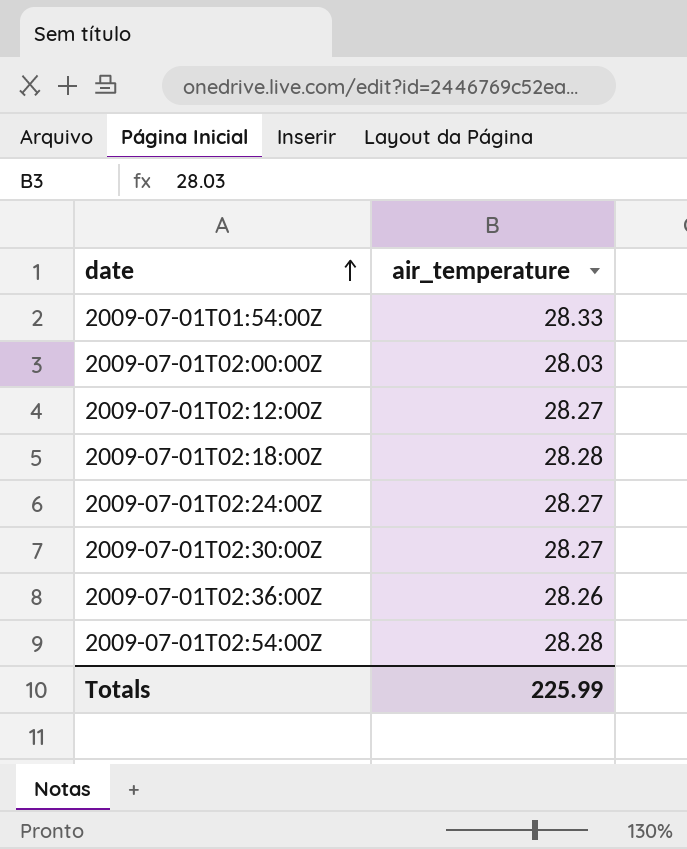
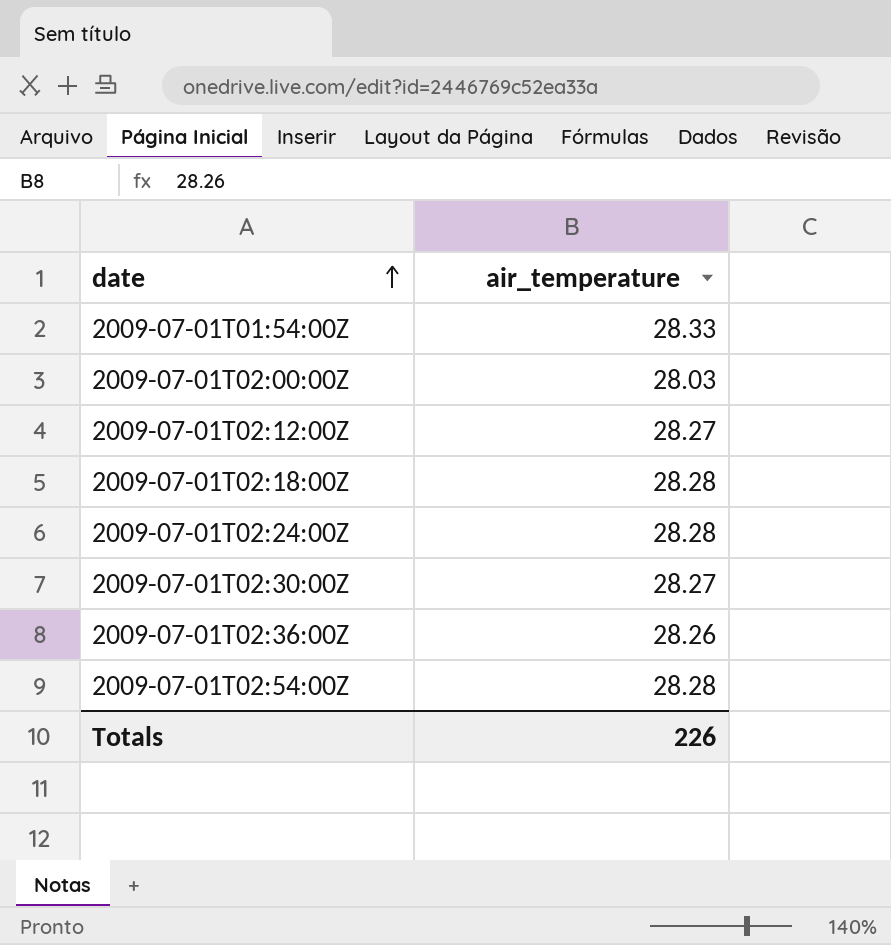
2009-07-01T02:24:00Z | air_temperature: 28.27 -> 28.28
Totals | air_temperature: 225.99 -> 226

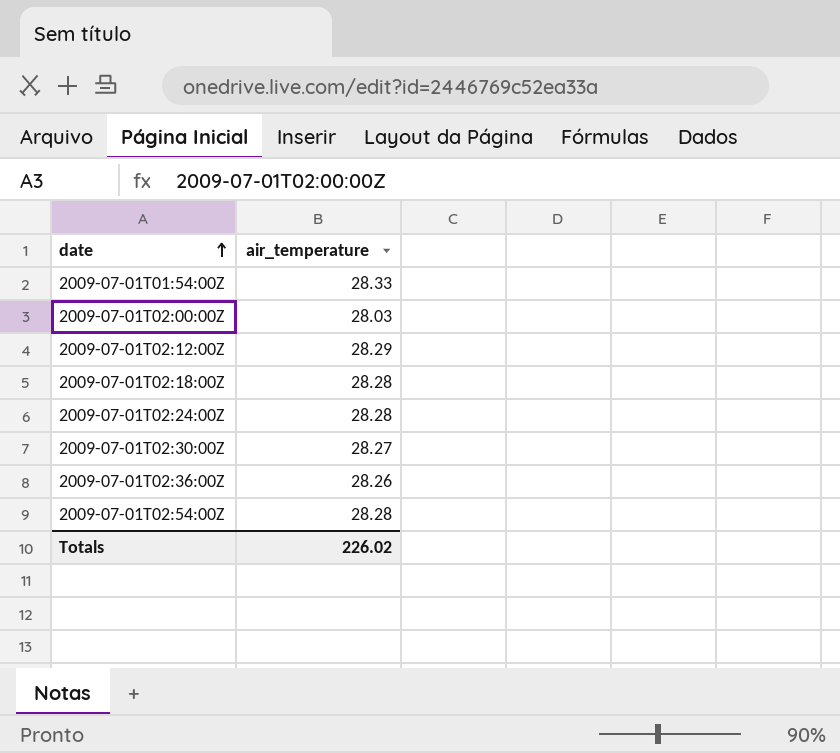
2009-07-01T02:12:00Z | air_temperature: 28.27 -> 28.29
Totals | air_temperature: 226 -> 226.02

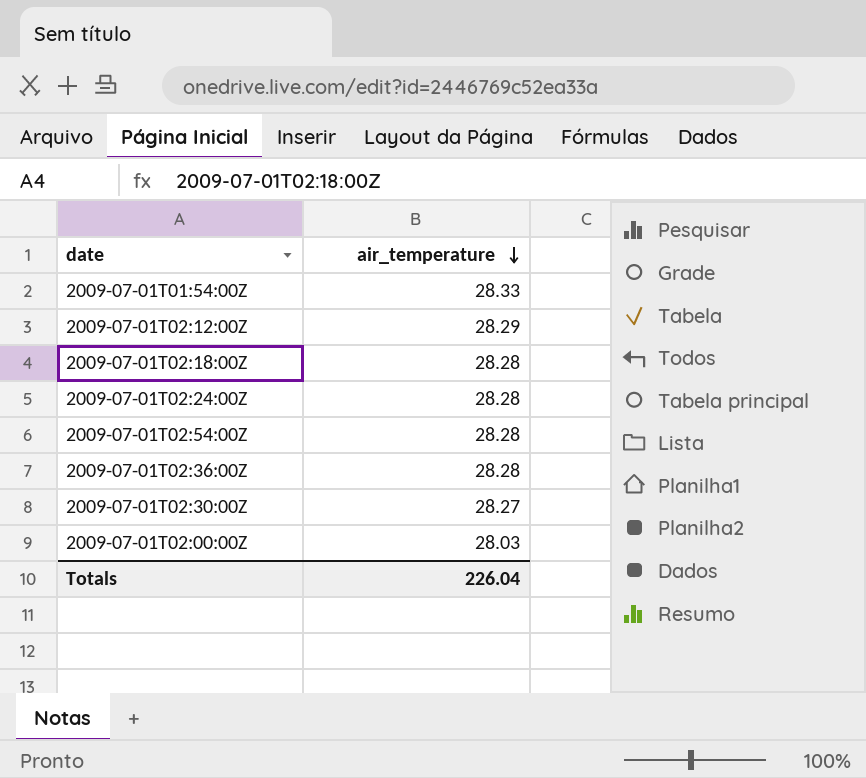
row order: date ascending -> air_temperature descending
2009-07-01T02:36:00Z | air_temperature: 28.26 -> 28.28
Totals | air_temperature: 226.02 -> 226.04

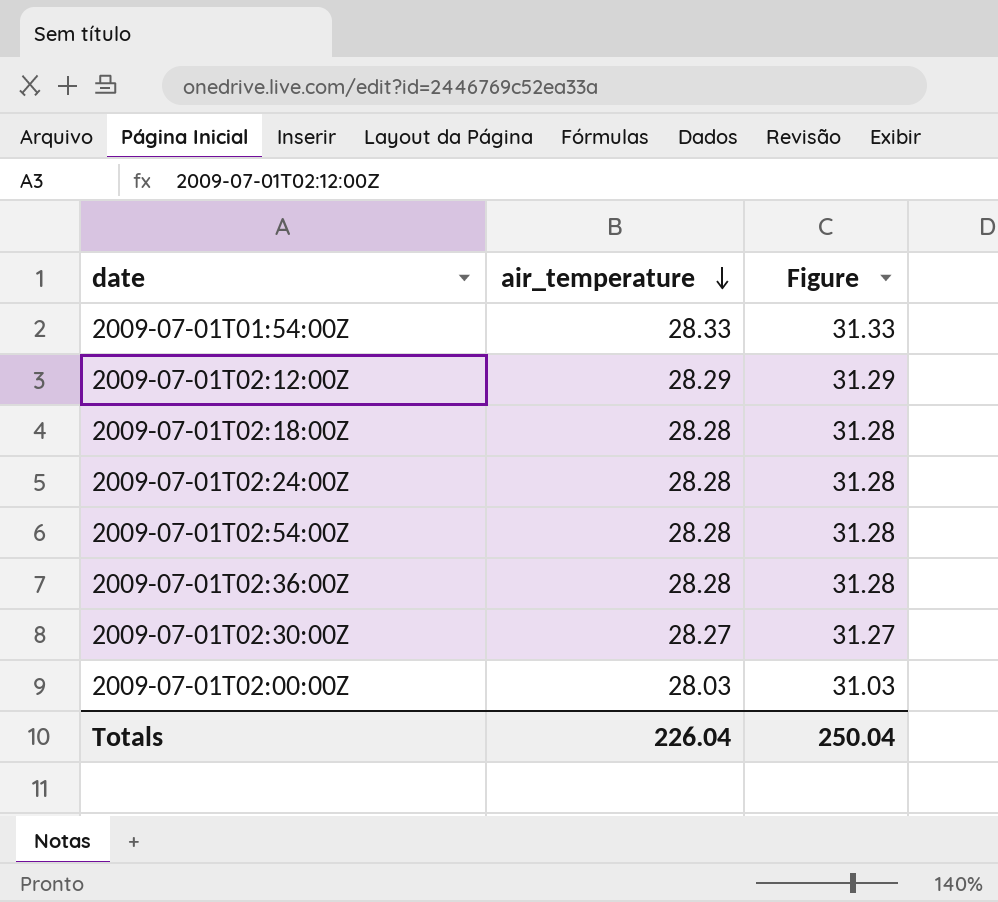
column Figure | formula: none -> [air_temperature] + 3

